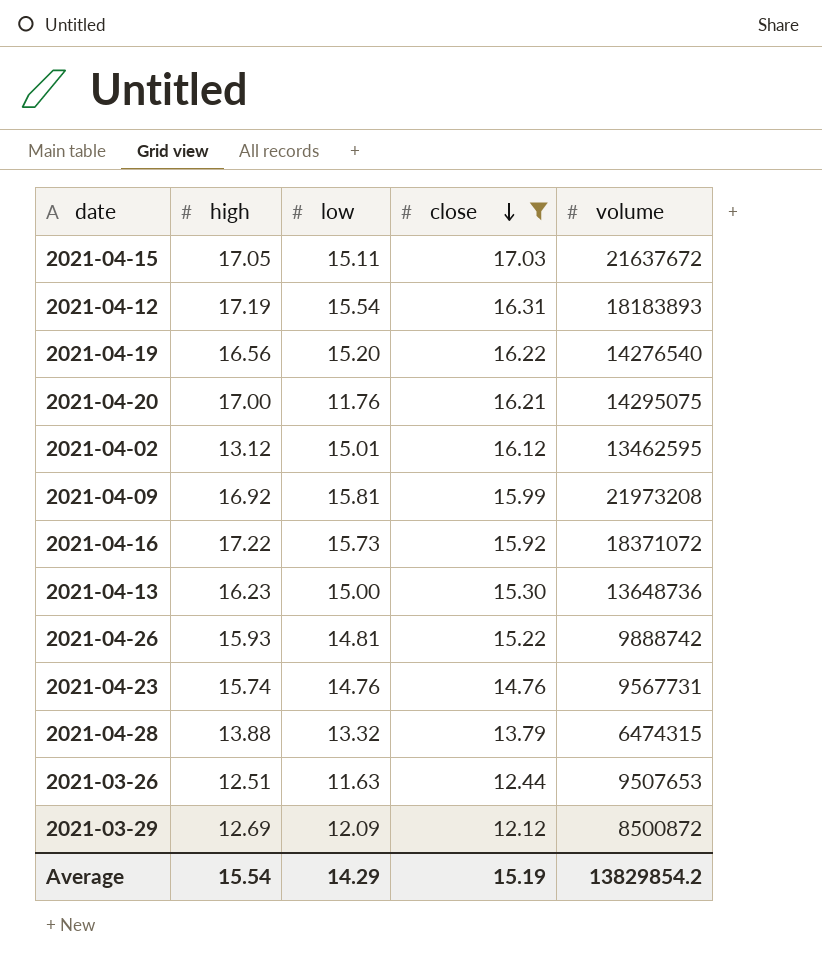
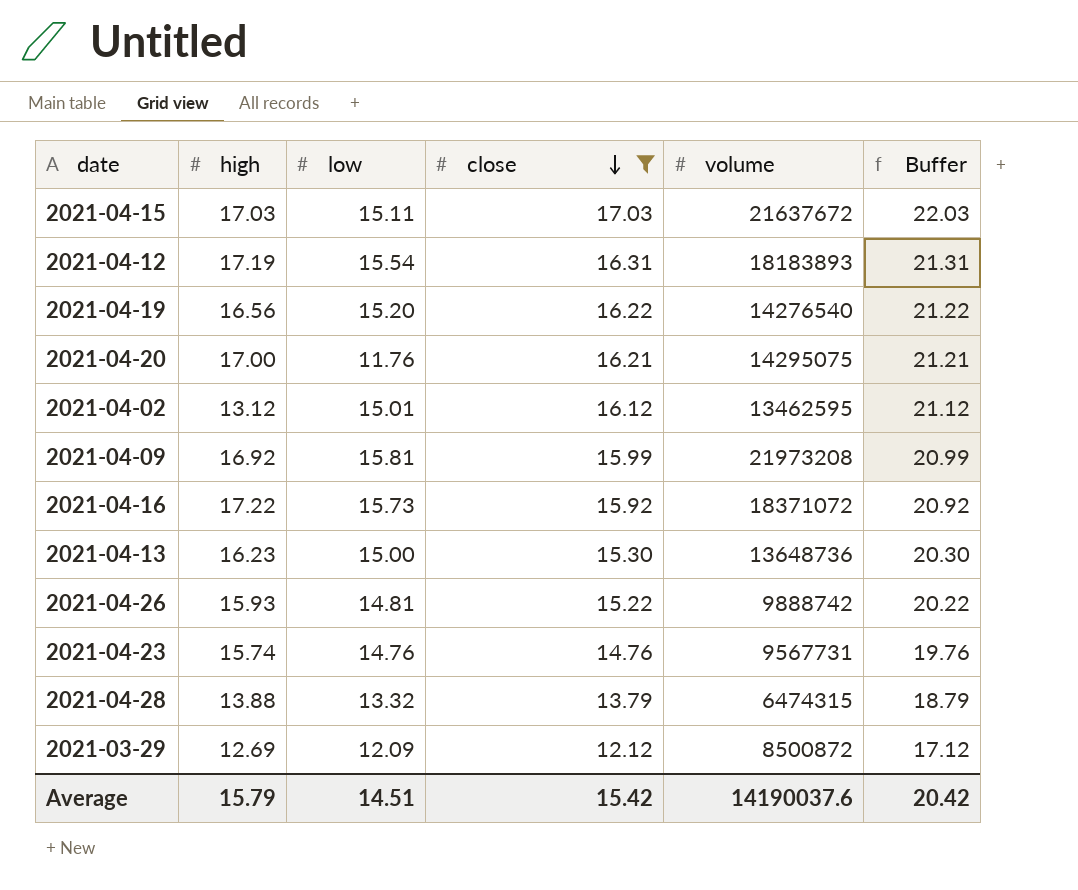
column Buffer | formula: none -> [close] + 5
row 2021-03-26: 12.51 | 11.63 | 12.44 | 9507653 -> none
2021-04-15 | high: 17.05 -> 17.03
Average | high: 15.54 -> 15.79
Average | low: 14.29 -> 14.51
Average | close: 15.19 -> 15.42
Average | volume: 13829854.2 -> 14190037.6

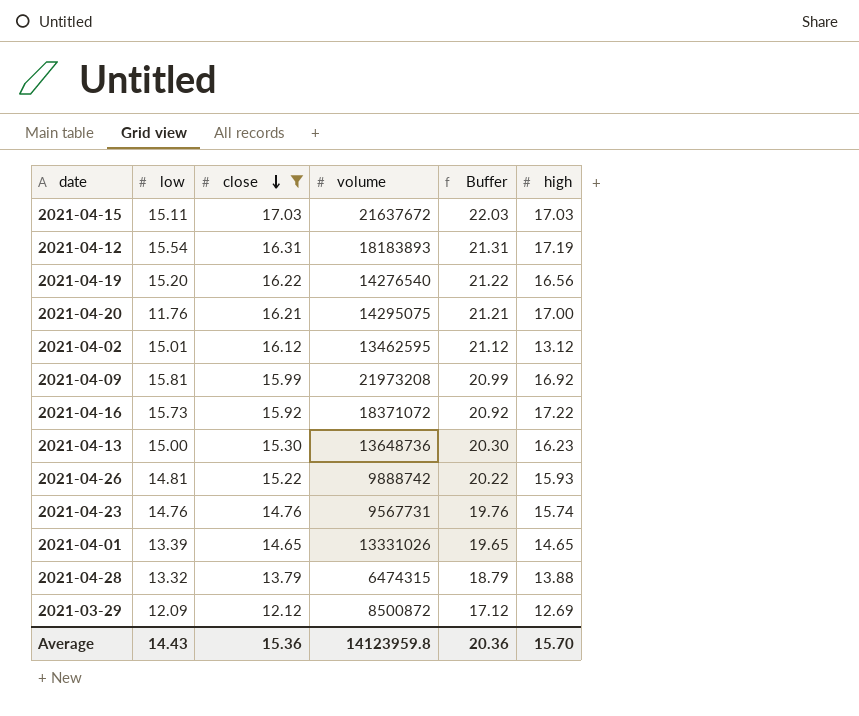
column high | position: 2 -> 6
row 2021-04-01: none -> 13.39 | 14.65 | 13331026 | 19.65 | 14.65
Average | low: 14.51 -> 14.43
Average | close: 15.42 -> 15.36
Average | volume: 14190037.6 -> 14123959.8
Average | Buffer: 20.42 -> 20.36
Average | high: 15.79 -> 15.70

